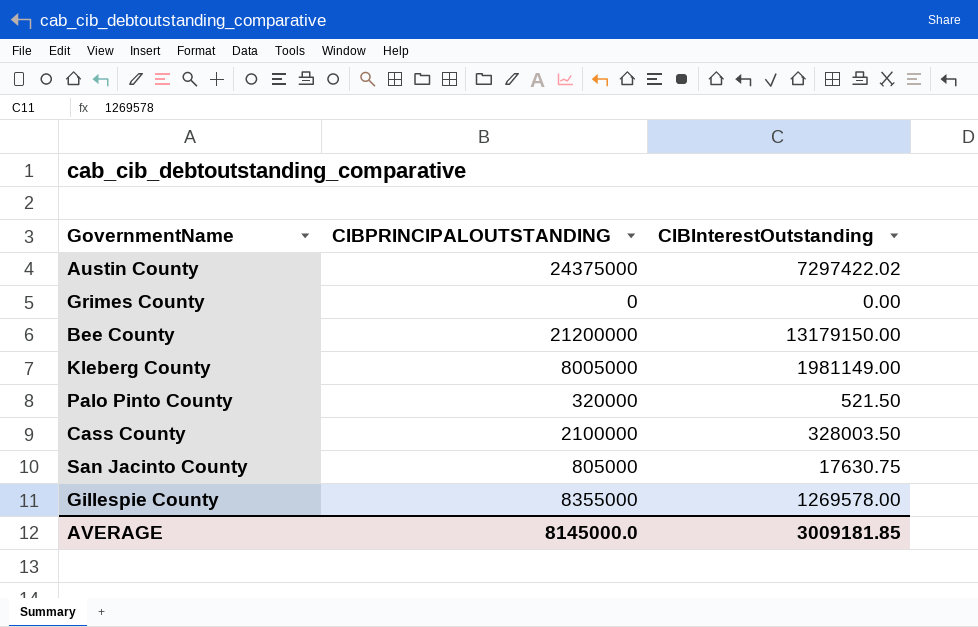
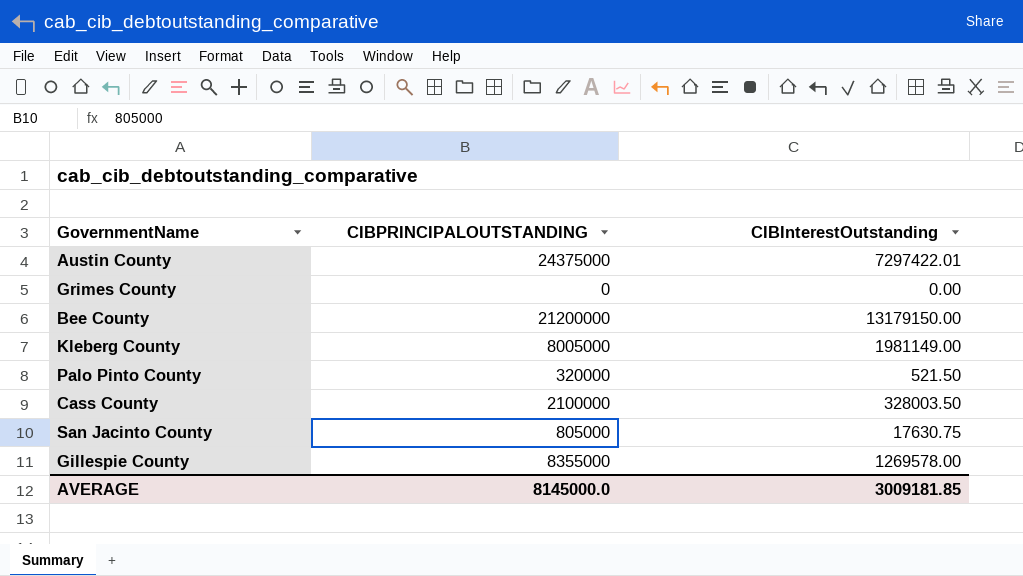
Austin County | CIBInterestOutstanding: 7297422.02 -> 7297422.01

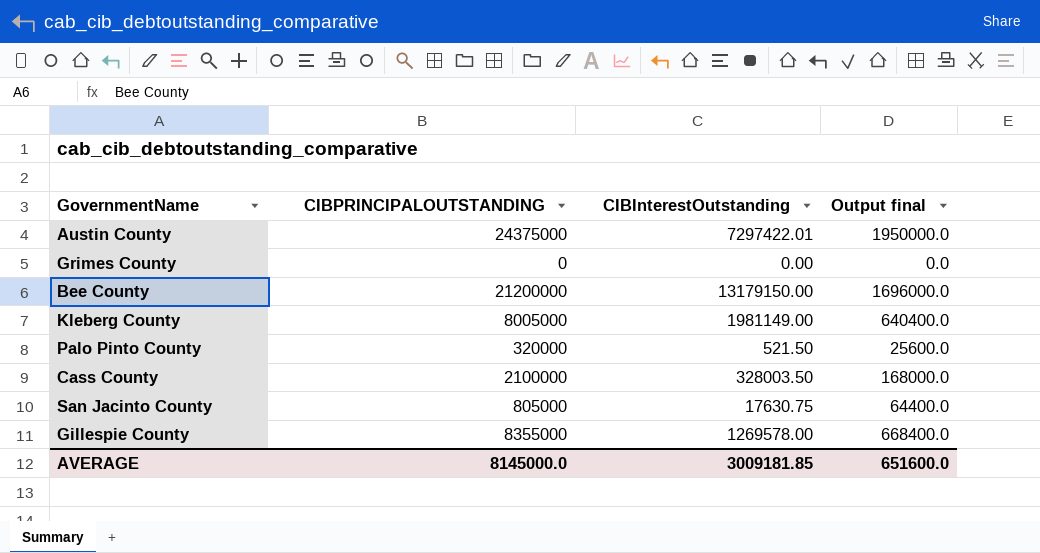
column Output final | formula: none -> [CIBPRINCIPALOUTSTANDING] * 0.08

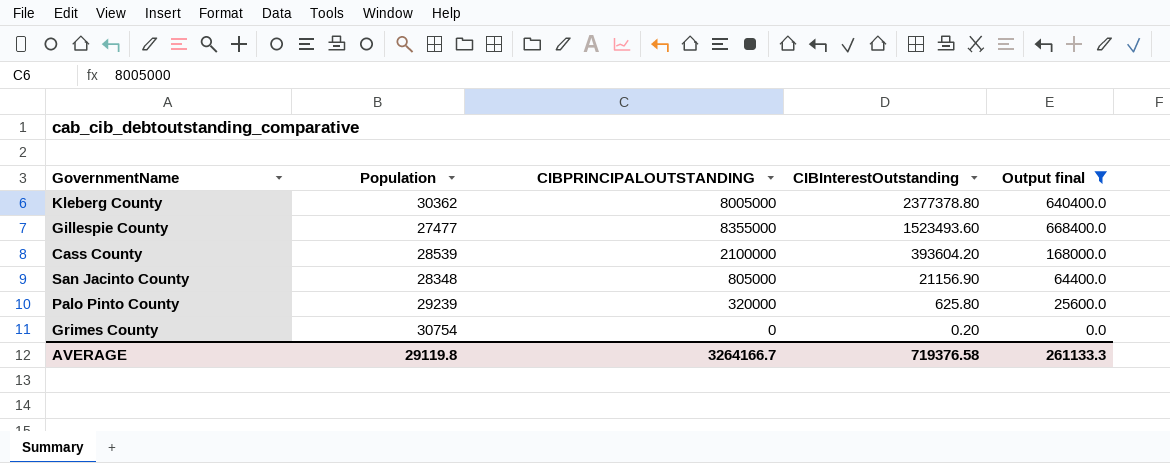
filter: none -> Output final <= 668400.0
row order: none -> CIBInterestOutstanding descending
column Population | position: none -> 2
Kleberg County | CIBInterestOutstanding: 1981149.00 -> 2377378.80
Gillespie County | CIBInterestOutstanding: 1269578.00 -> 1523493.60
Cass County | CIBInterestOutstanding: 328003.50 -> 393604.20
San Jacinto County | CIBInterestOutstanding: 17630.75 -> 21156.90
Palo Pinto County | CIBInterestOutstanding: 521.50 -> 625.80
Grimes County | CIBInterestOutstanding: 0.00 -> 0.20
AVERAGE | CIBPRINCIPALOUTSTANDING: 8145000.0 -> 3264166.7
AVERAGE | CIBInterestOutstanding: 3009181.85 -> 719376.58
AVERAGE | Output final: 651600.0 -> 261133.3

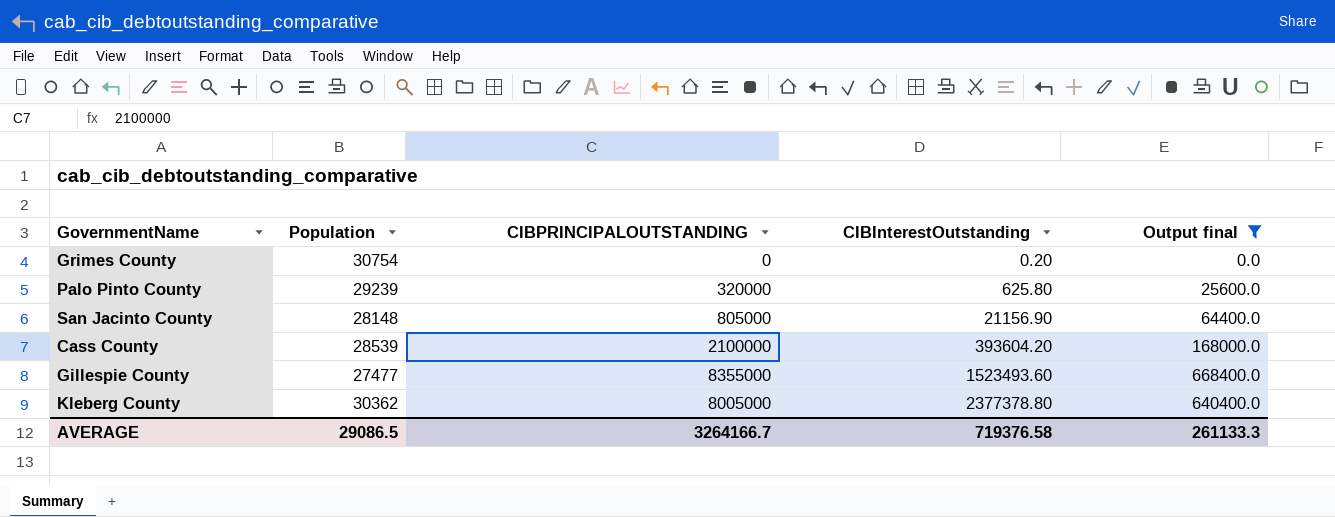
row order: CIBInterestOutstanding descending -> CIBInterestOutstanding ascending
San Jacinto County | Population: 28348 -> 28148
AVERAGE | Population: 29119.8 -> 29086.5

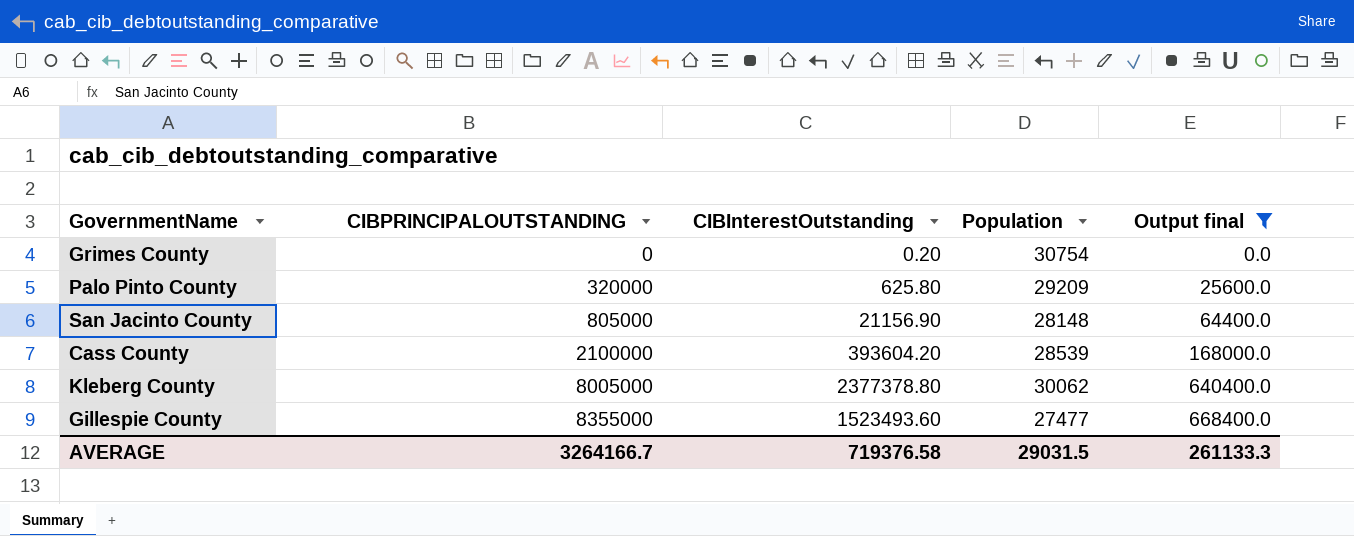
row order: CIBInterestOutstanding ascending -> CIBPRINCIPALOUTSTANDING ascending
column Population | position: 2 -> 4
Palo Pinto County | Population: 29239 -> 29209
Kleberg County | Population: 30362 -> 30062
AVERAGE | Population: 29086.5 -> 29031.5

